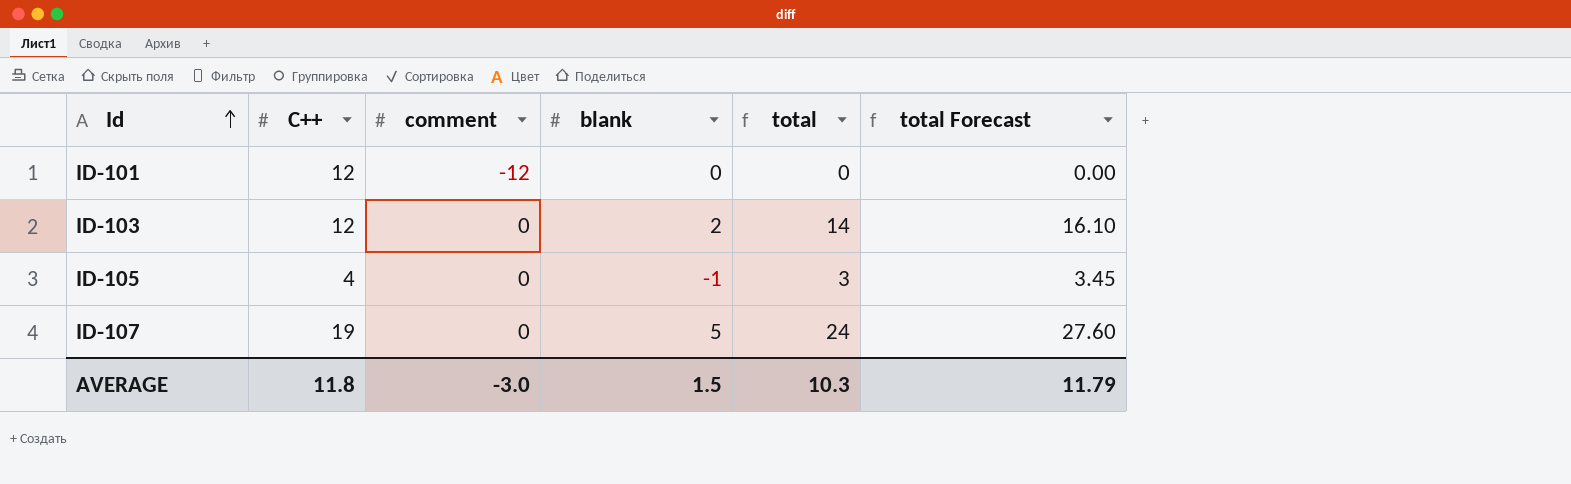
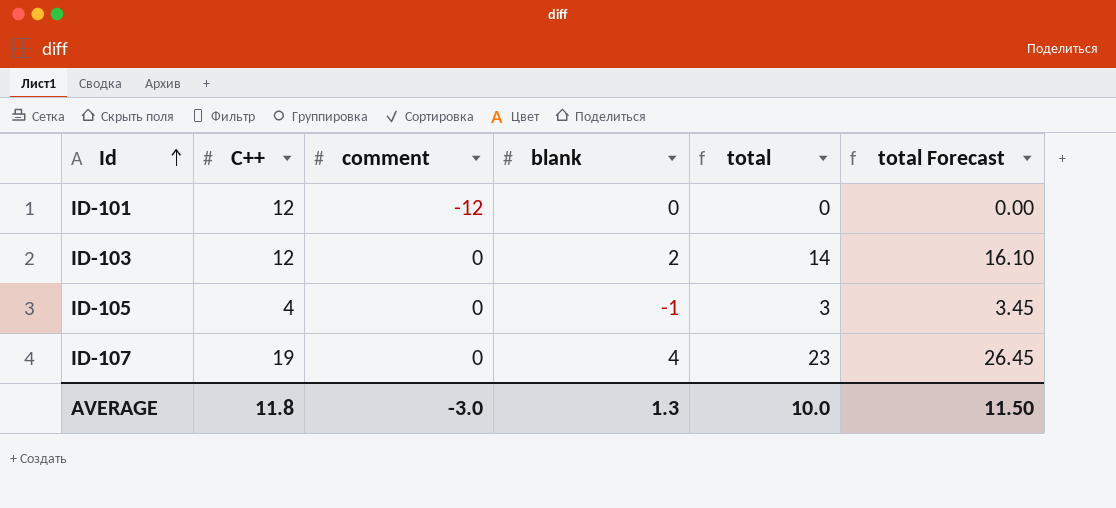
ID-107 | blank: 5 -> 4
ID-107 | total: 24 -> 23
ID-107 | total Forecast: 27.60 -> 26.45
AVERAGE | blank: 1.5 -> 1.3
AVERAGE | total: 10.3 -> 10.0
AVERAGE | total Forecast: 11.79 -> 11.50

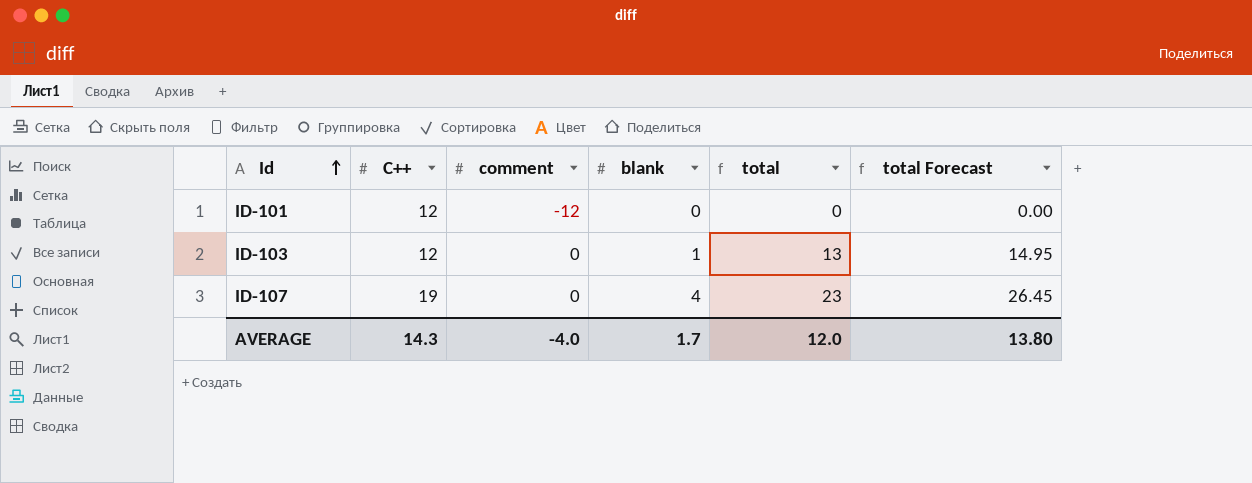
row ID-105: 4 | 0 | -1 | 3 | 3.45 -> none
ID-103 | blank: 2 -> 1
ID-103 | total: 14 -> 13
ID-103 | total Forecast: 16.10 -> 14.95
AVERAGE | C++: 11.8 -> 14.3
AVERAGE | comment: -3.0 -> -4.0
AVERAGE | blank: 1.3 -> 1.7
AVERAGE | total: 10.0 -> 12.0
AVERAGE | total Forecast: 11.50 -> 13.80

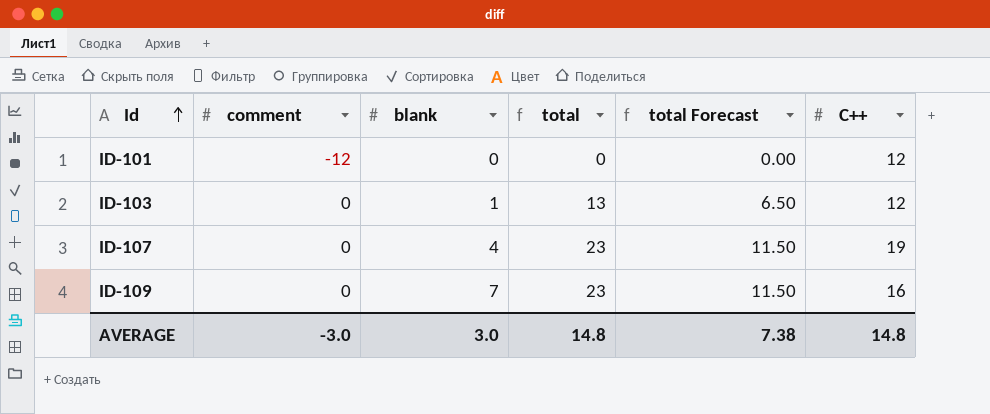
column total Forecast | formula: [total] * 1.15 -> [total] * 0.5
column C++ | position: 2 -> 6
row ID-109: none -> 0 | 7 | 23 | 11.50 | 16
AVERAGE | comment: -4.0 -> -3.0
AVERAGE | blank: 1.7 -> 3.0
AVERAGE | total: 12.0 -> 14.8
AVERAGE | total Forecast: 13.80 -> 7.38
AVERAGE | C++: 14.3 -> 14.8

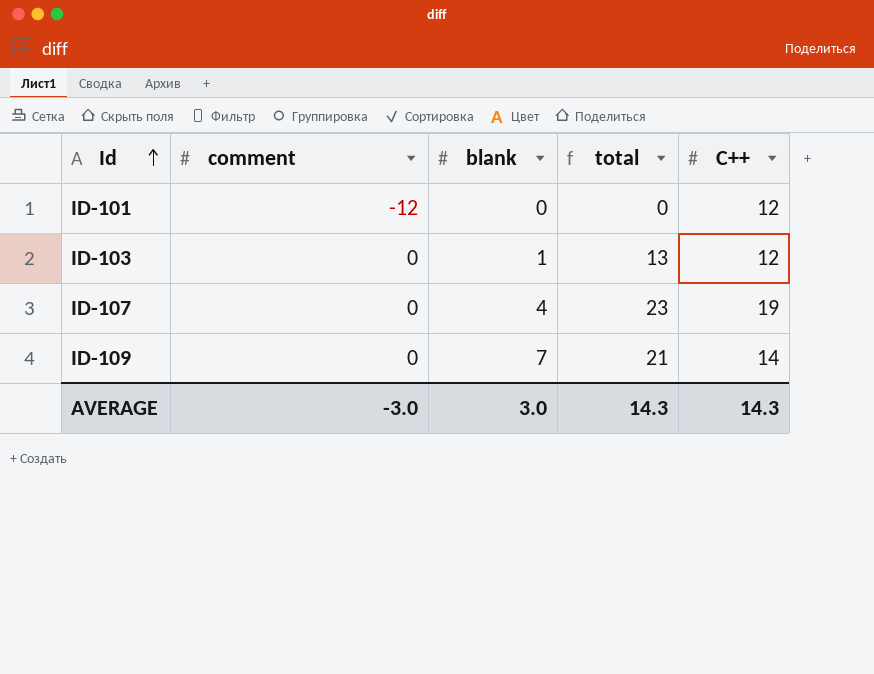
column total Forecast | formula: [total] * 0.5 -> none
ID-109 | total: 23 -> 21
ID-109 | C++: 16 -> 14
AVERAGE | total: 14.8 -> 14.3
AVERAGE | C++: 14.8 -> 14.3

